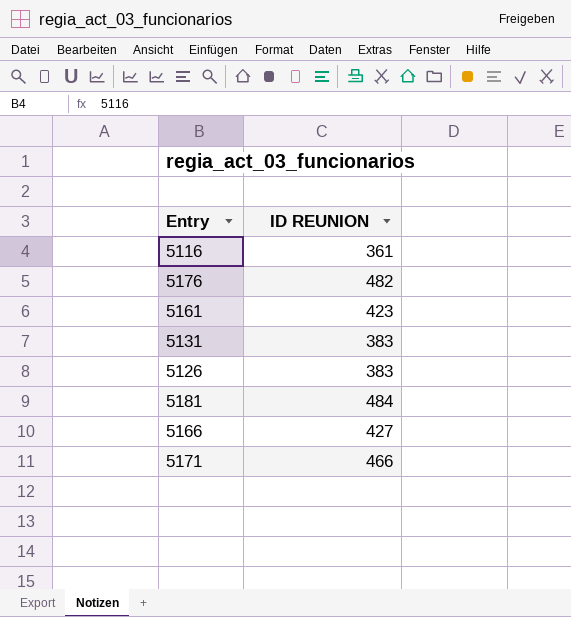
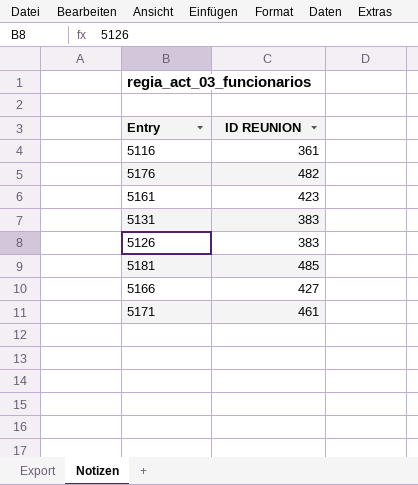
5181 | ID REUNION: 484 -> 485
5171 | ID REUNION: 466 -> 461

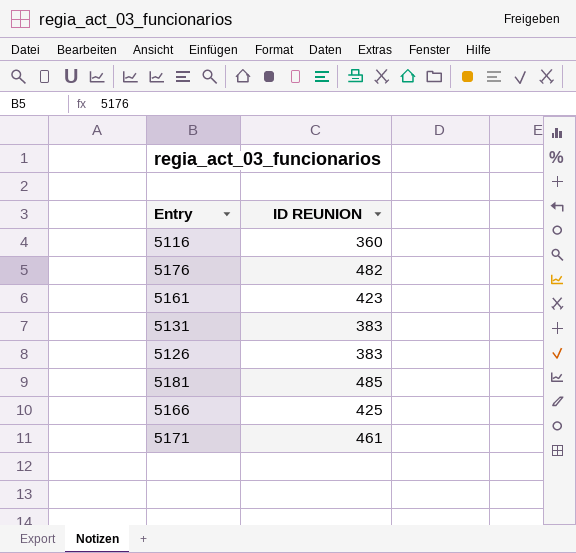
5116 | ID REUNION: 361 -> 360
5166 | ID REUNION: 427 -> 425

